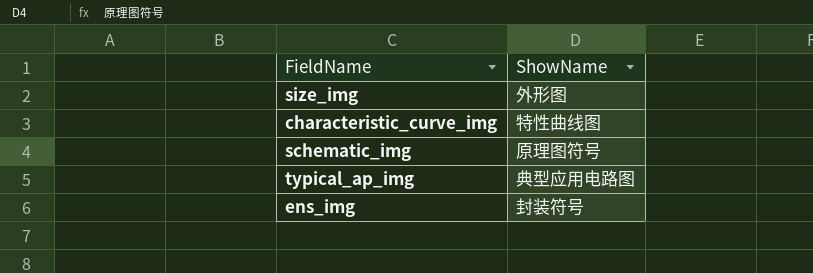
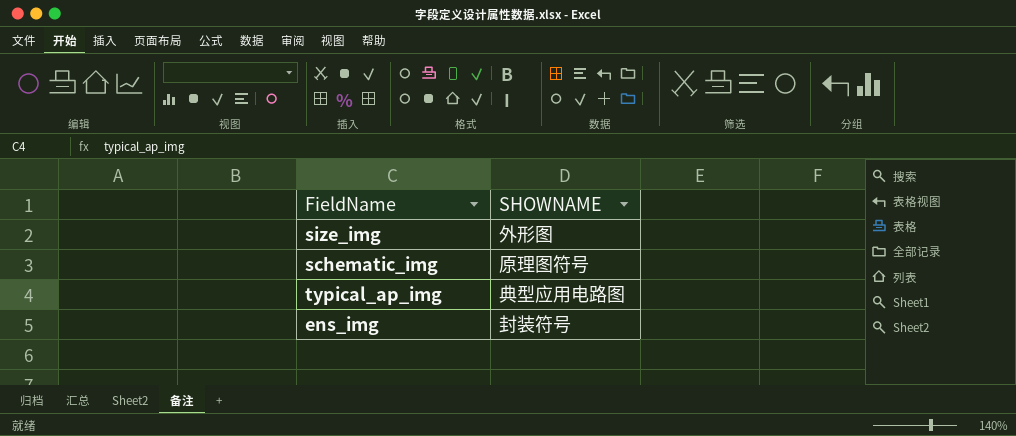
column name: ShowName -> SHOWNAME
row characteristic_curve_img: 特性曲线图 -> none

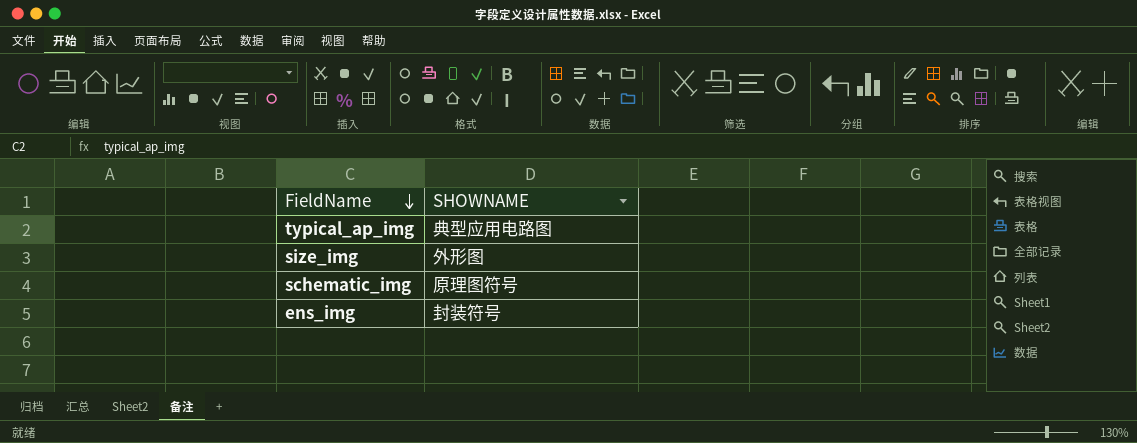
row order: none -> FieldName descending

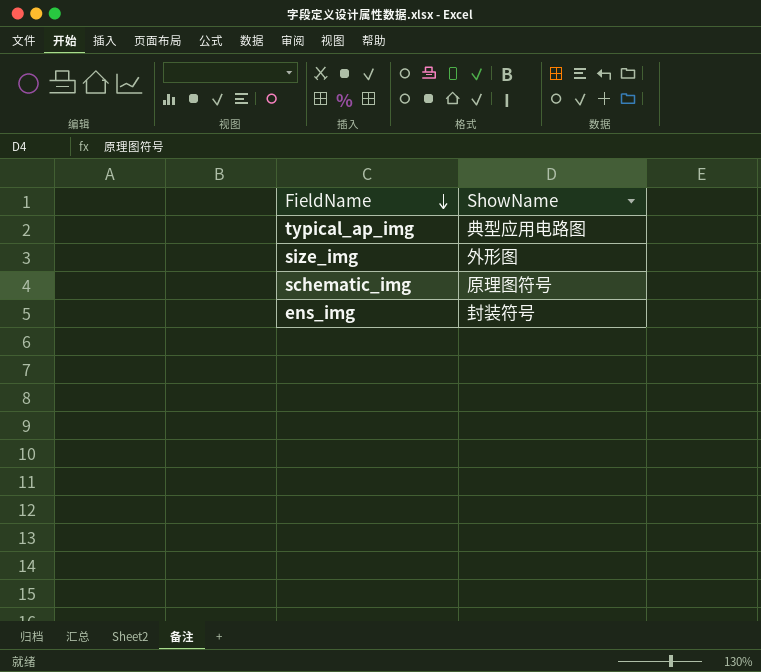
column name: SHOWNAME -> ShowName

